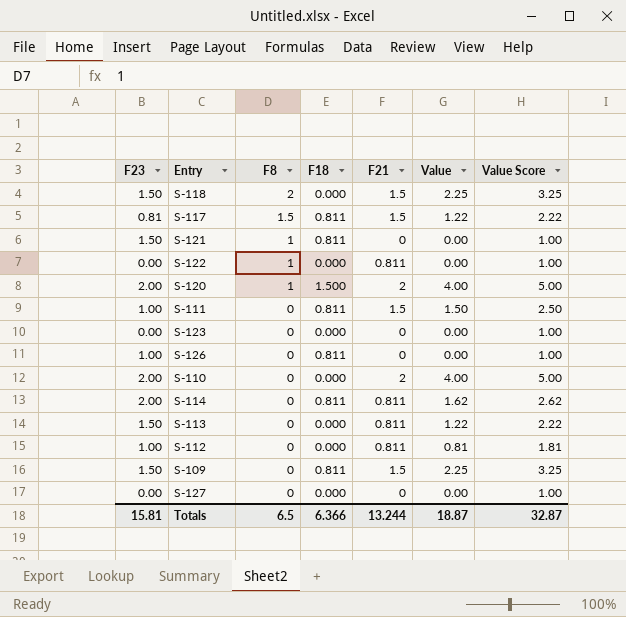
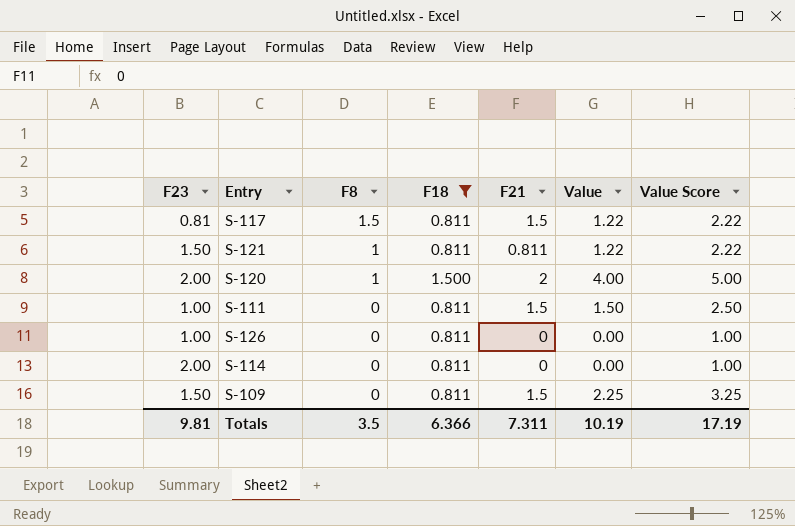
filter: none -> F18 != 0.000
S-121 | F21: 0 -> 0.811
S-121 | Value: 0.00 -> 1.22
S-121 | Value Score: 1.00 -> 2.22
S-114 | F21: 0.811 -> 0
S-114 | Value: 1.62 -> 0.00
S-114 | Value Score: 2.62 -> 1.00
Totals | F23: 15.81 -> 9.81
Totals | F8: 6.5 -> 3.5
Totals | F21: 13.244 -> 7.311
Totals | Value: 18.87 -> 10.19
Totals | Value Score: 32.87 -> 17.19

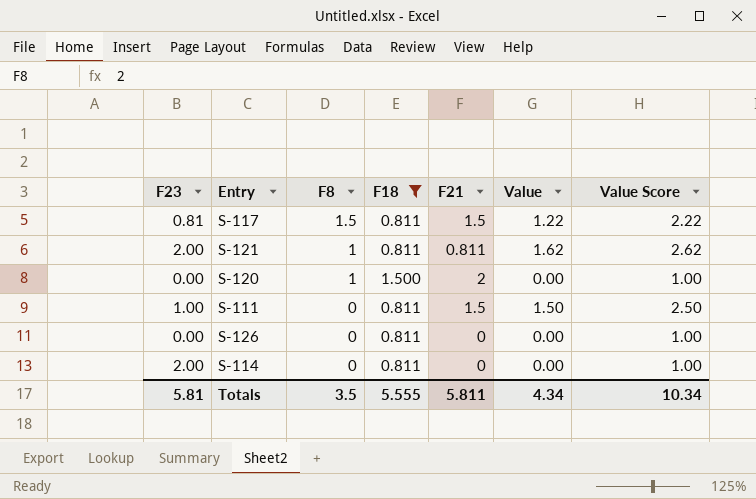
row S-109: 1.50 | 0 | 0.811 | 1.5 | 2.25 | 3.25 -> none
S-121 | F23: 1.50 -> 2.00
S-121 | Value: 1.22 -> 1.62
S-121 | Value Score: 2.22 -> 2.62
S-120 | F23: 2.00 -> 0.00
S-120 | Value: 4.00 -> 0.00
S-120 | Value Score: 5.00 -> 1.00
S-126 | F23: 1.00 -> 0.00
Totals | F23: 9.81 -> 5.81
Totals | F18: 6.366 -> 5.555
Totals | F21: 7.311 -> 5.811
Totals | Value: 10.19 -> 4.34
Totals | Value Score: 17.19 -> 10.34

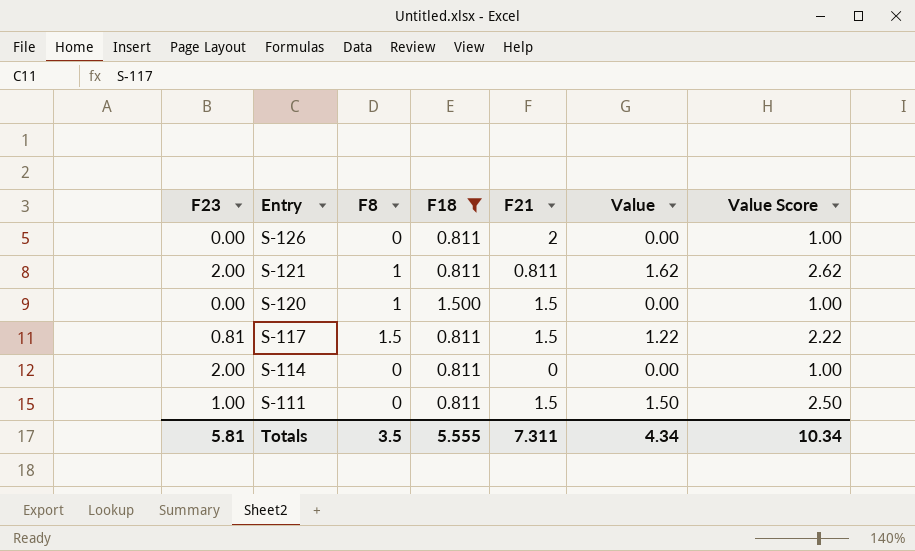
row order: F8 descending -> Entry descending
S-126 | F21: 0 -> 2
S-120 | F21: 2 -> 1.5
Totals | F21: 5.811 -> 7.311

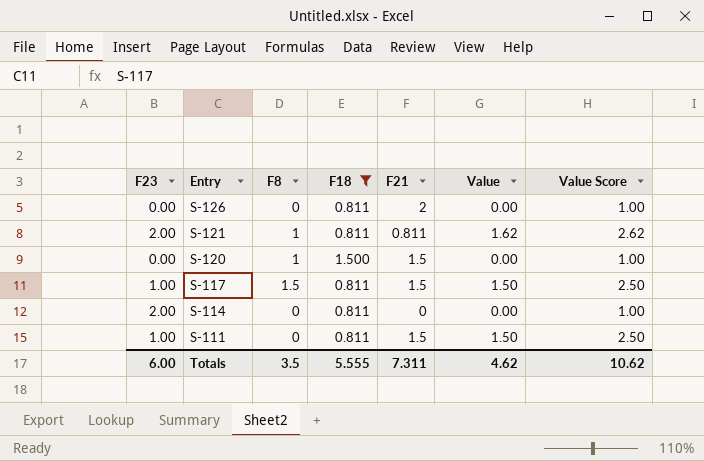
S-117 | F23: 0.81 -> 1.00
S-117 | Value: 1.22 -> 1.50
S-117 | Value Score: 2.22 -> 2.50
Totals | F23: 5.81 -> 6.00
Totals | Value: 4.34 -> 4.62
Totals | Value Score: 10.34 -> 10.62

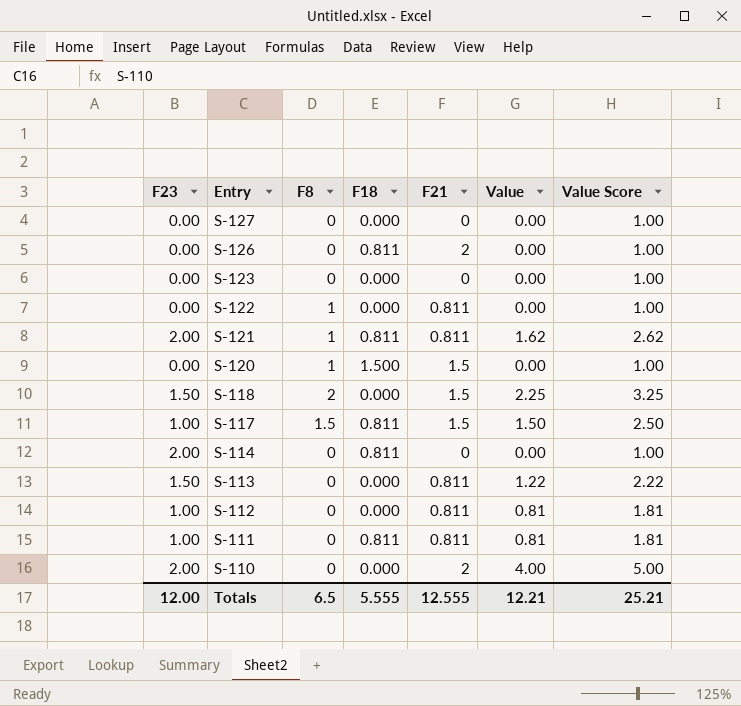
filter: F18 != 0.000 -> none
S-111 | F21: 1.5 -> 0.811
S-111 | Value: 1.50 -> 0.81
S-111 | Value Score: 2.50 -> 1.81
Totals | F23: 6.00 -> 12.00
Totals | F8: 3.5 -> 6.5
Totals | F21: 7.311 -> 12.555
Totals | Value: 4.62 -> 12.21
Totals | Value Score: 10.62 -> 25.21

